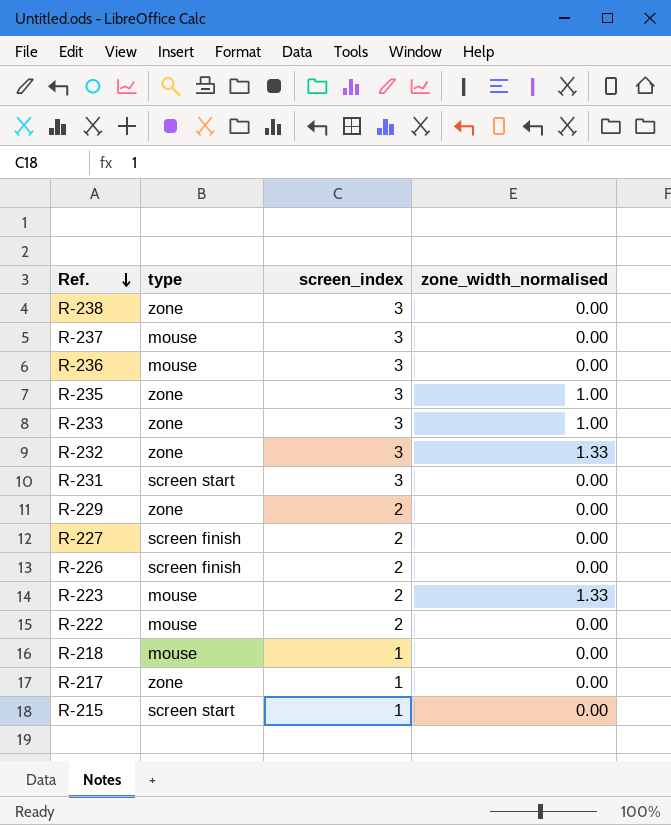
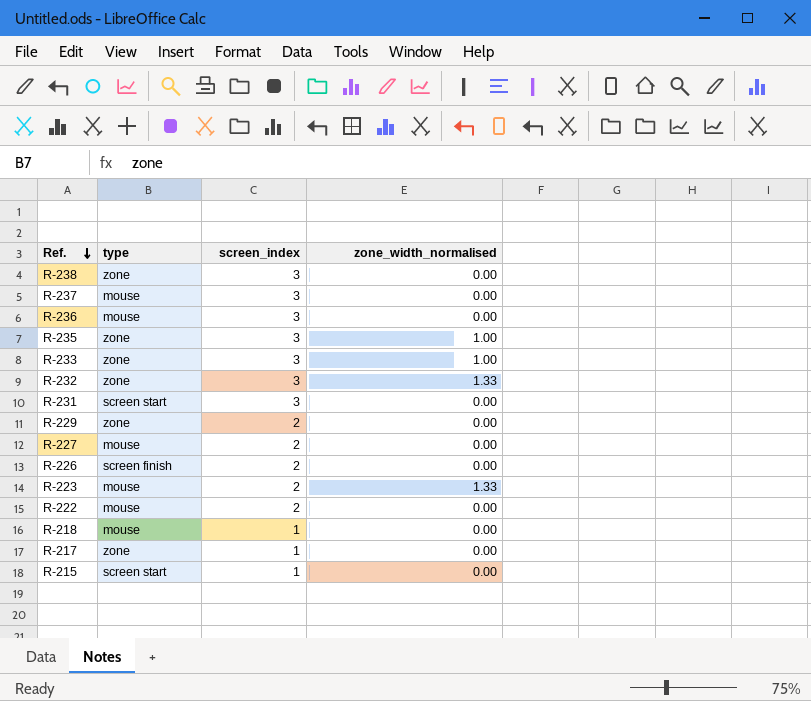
R-227 | type: screen finish -> mouse

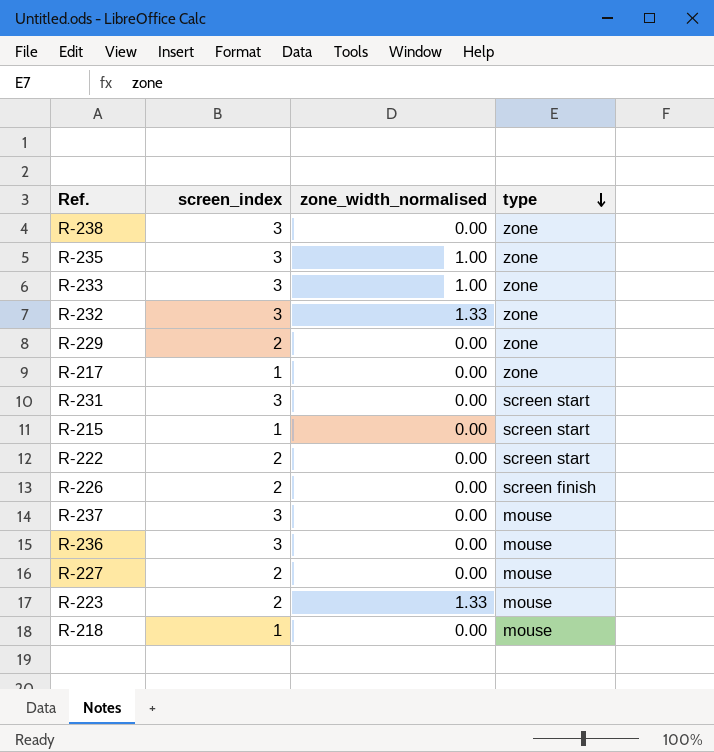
row order: Ref. descending -> type descending
column type | position: 2 -> 4
R-222 | type: mouse -> screen start

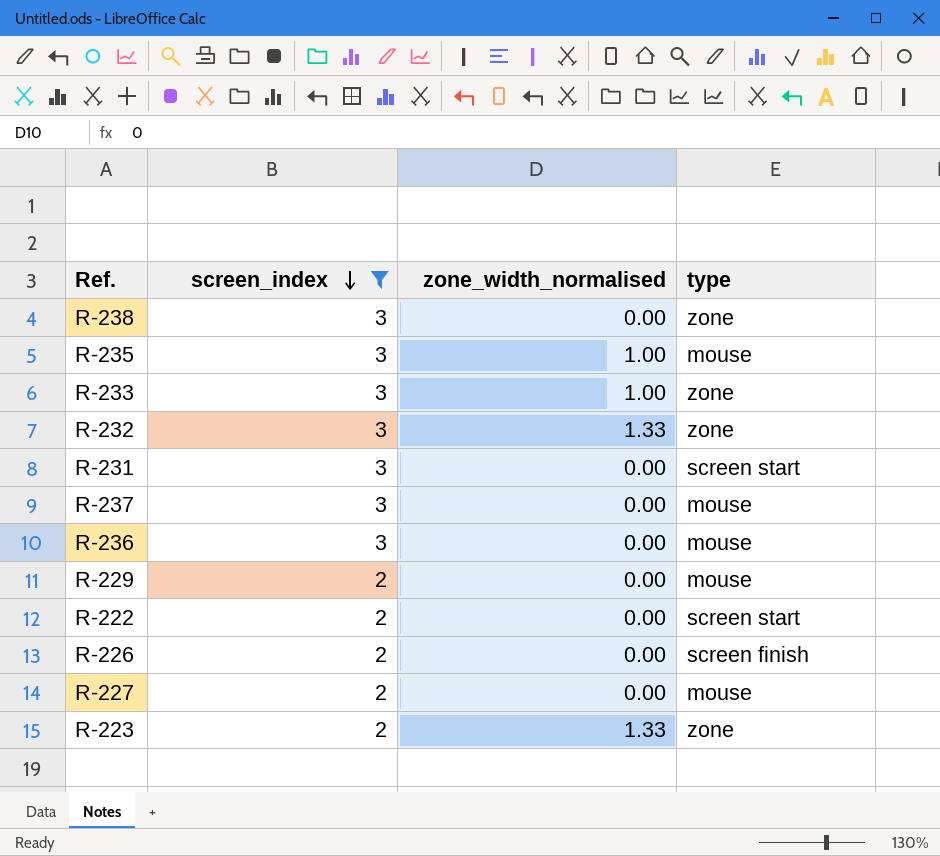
filter: none -> screen_index != 1
row order: type descending -> screen_index descending
R-235 | type: zone -> mouse
R-229 | type: zone -> mouse
R-223 | type: mouse -> zone

